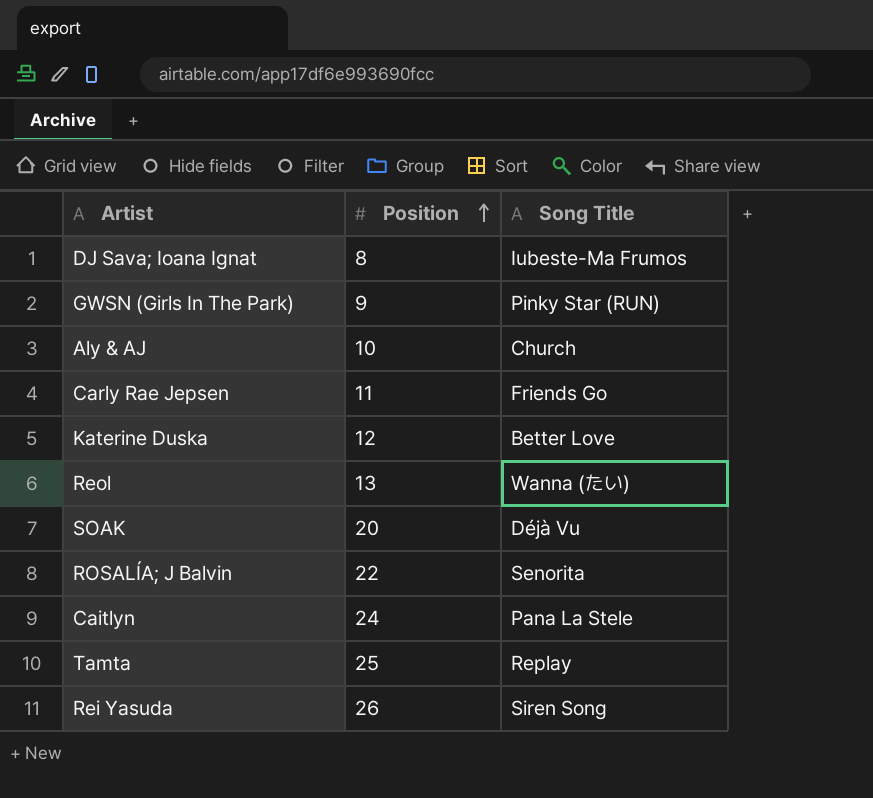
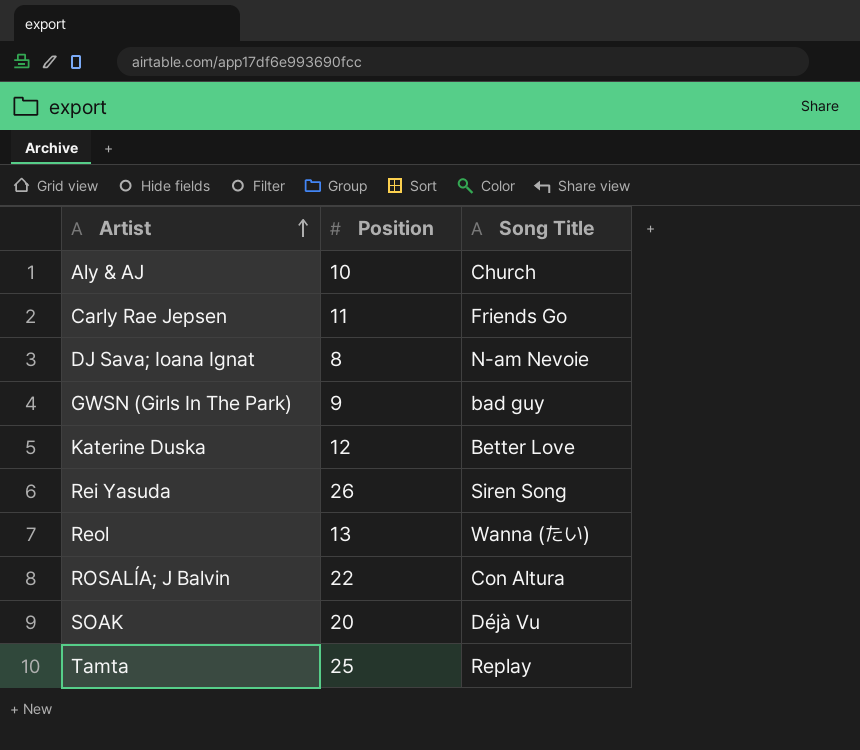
row order: Position ascending -> Artist ascending
row Caitlyn: 24 | Pana La Stele -> none
DJ Sava; Ioana Ignat | Song Title: Iubeste-Ma Frumos -> N-am Nevoie
GWSN (Girls In The Park) | Song Title: Pinky Star (RUN) -> bad guy
ROSALÍA; J Balvin | Song Title: Senorita -> Con Altura

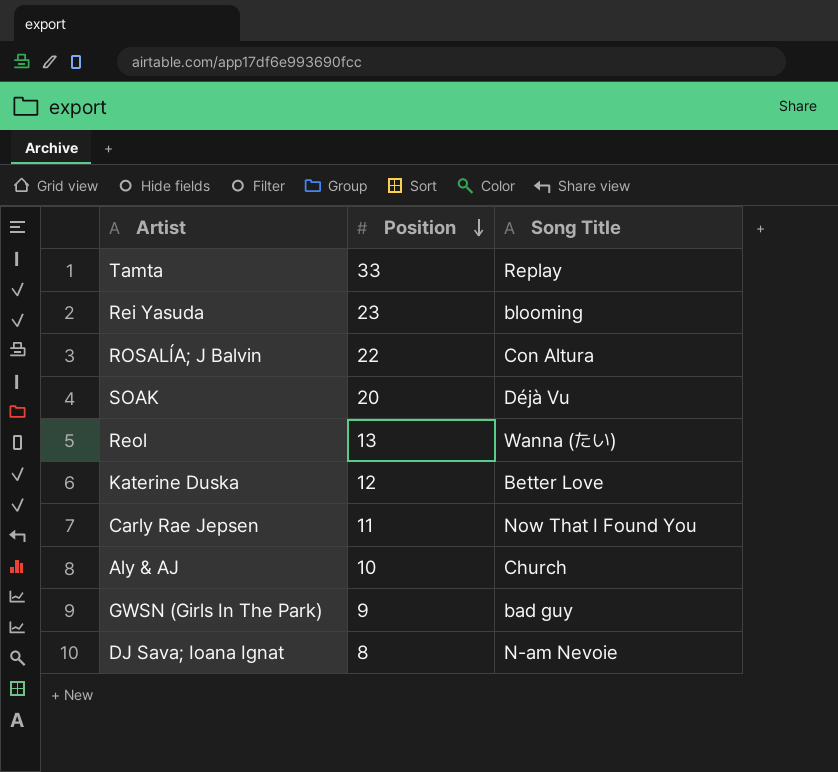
row order: Artist ascending -> Position descending
Tamta | Position: 25 -> 33
Rei Yasuda | Position: 26 -> 23
Rei Yasuda | Song Title: Siren Song -> blooming
Carly Rae Jepsen | Song Title: Friends Go -> Now That I Found You

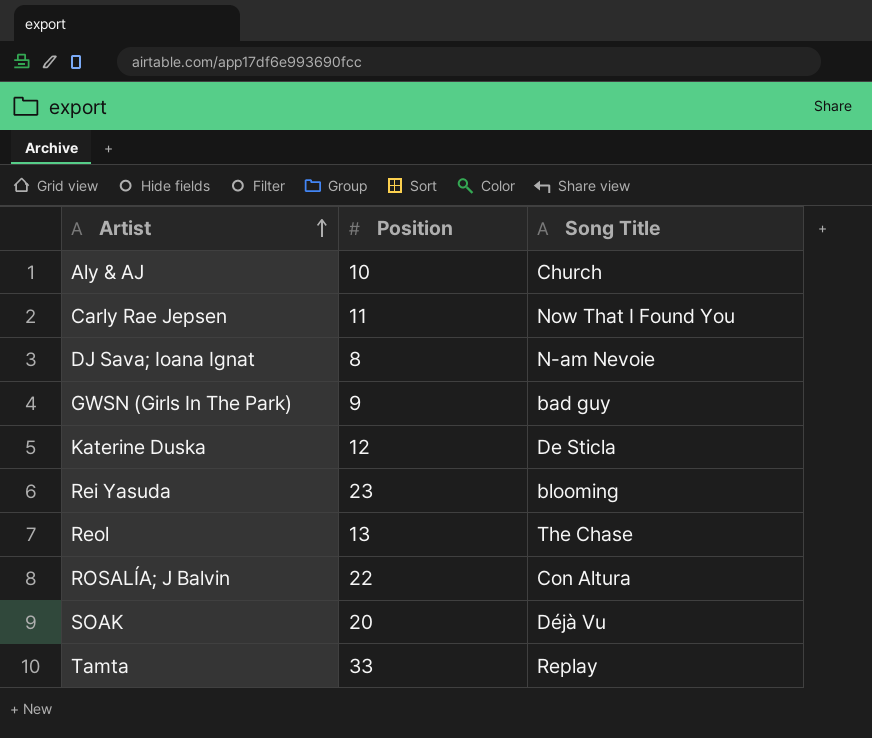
row order: Position descending -> Artist ascending
Katerine Duska | Song Title: Better Love -> De Sticla
Reol | Song Title: Wanna (たい) -> The Chase

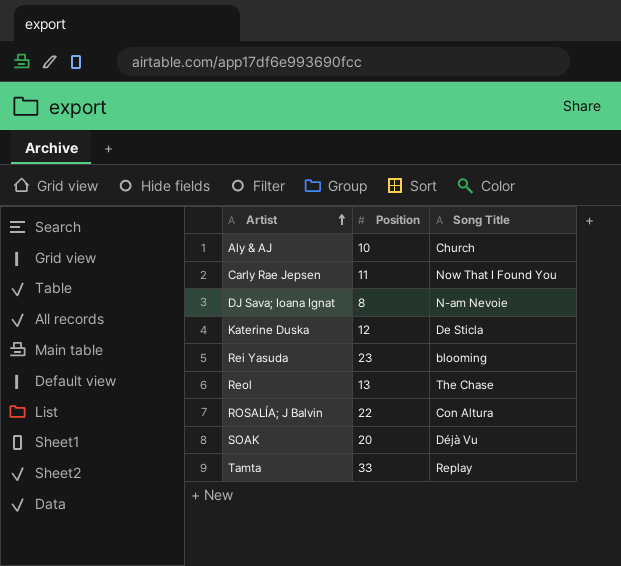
row GWSN (Girls In The Park): 9 | bad guy -> none

